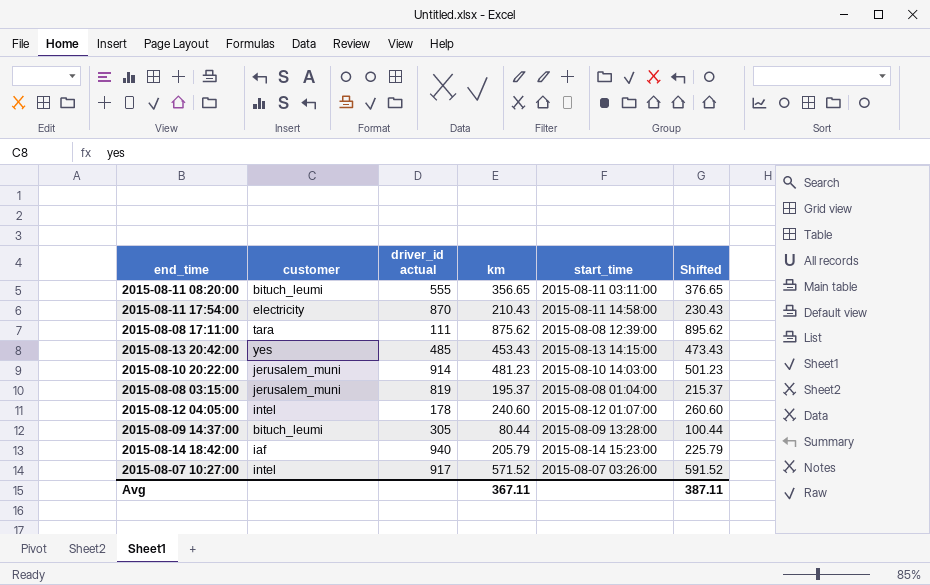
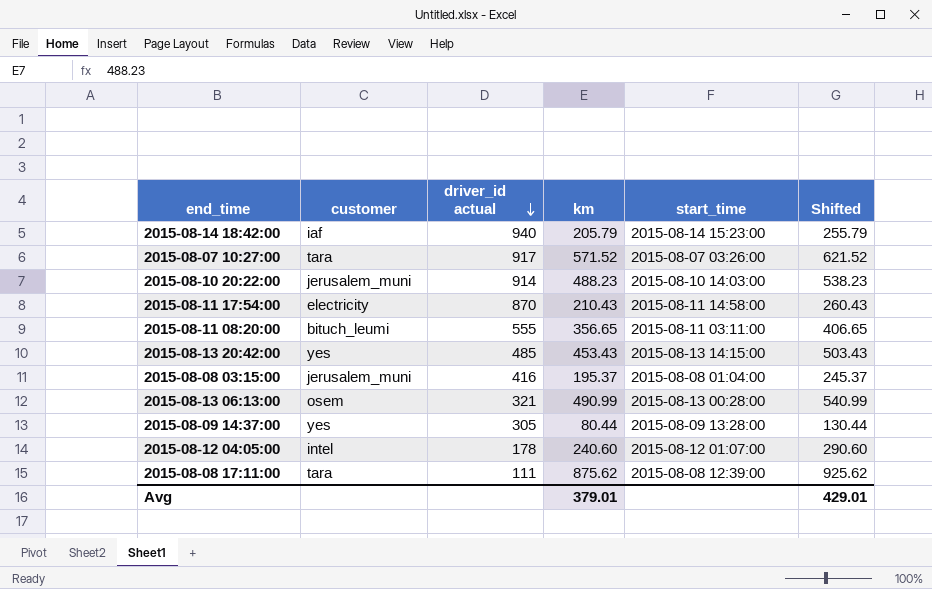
row order: none -> driver_id actual descending
column Shifted | formula: [km] + 20 -> [km] + 50
2015-08-07 10:27:00 | customer: intel -> tara
2015-08-10 20:22:00 | km: 481.23 -> 488.23
2015-08-08 03:15:00 | driver_id actual: 819 -> 416
row 2015-08-13 06:13:00: none -> osem | 321 | 490.99 | 2015-08-13 00:28:00 | 540.99
2015-08-09 14:37:00 | customer: bituch_leumi -> yes
Avg | km: 367.11 -> 379.01
Avg | Shifted: 387.11 -> 429.01

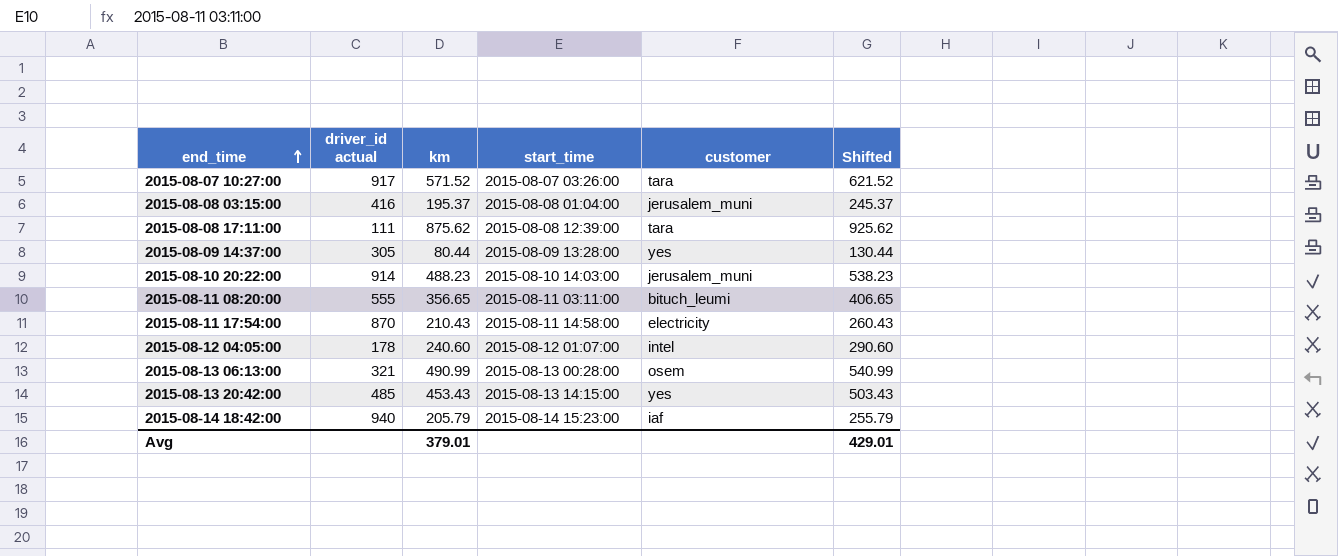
row order: driver_id actual descending -> end_time ascending
column customer | position: 2 -> 5

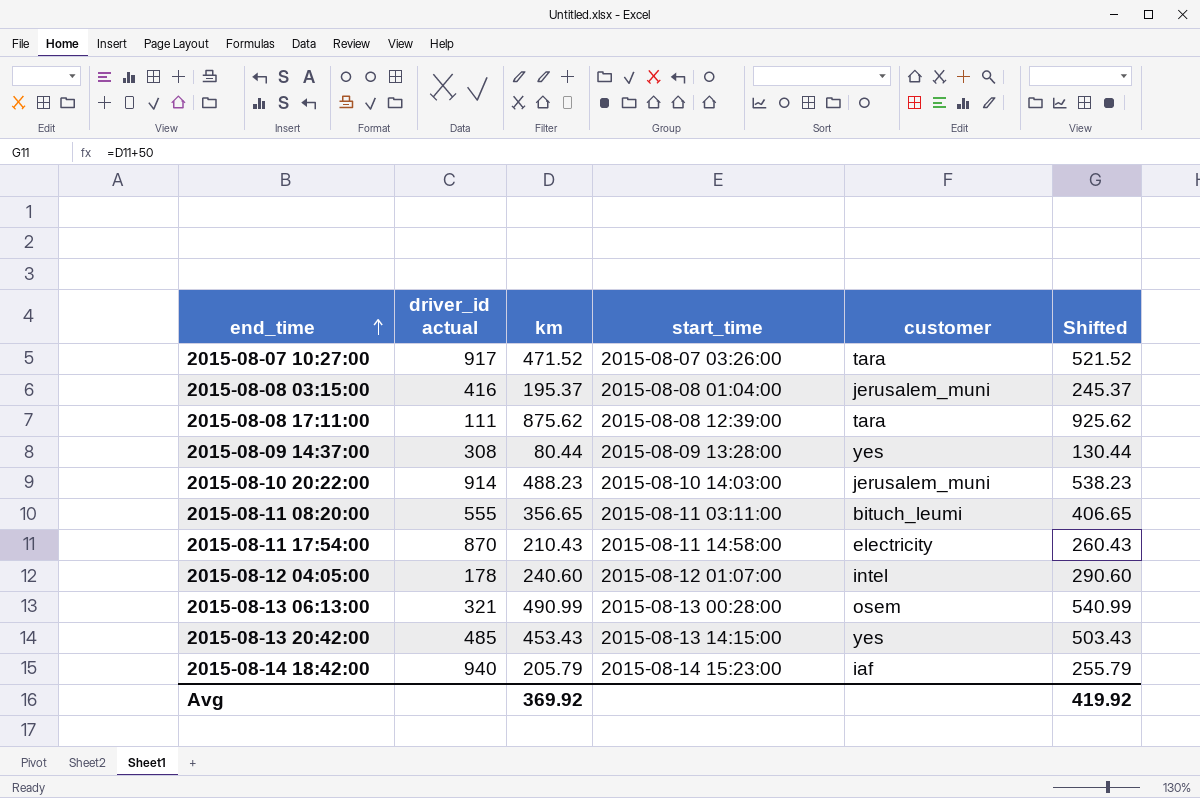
2015-08-07 10:27:00 | km: 571.52 -> 471.52
2015-08-07 10:27:00 | Shifted: 621.52 -> 521.52
2015-08-09 14:37:00 | driver_id actual: 305 -> 308
Avg | km: 379.01 -> 369.92
Avg | Shifted: 429.01 -> 419.92

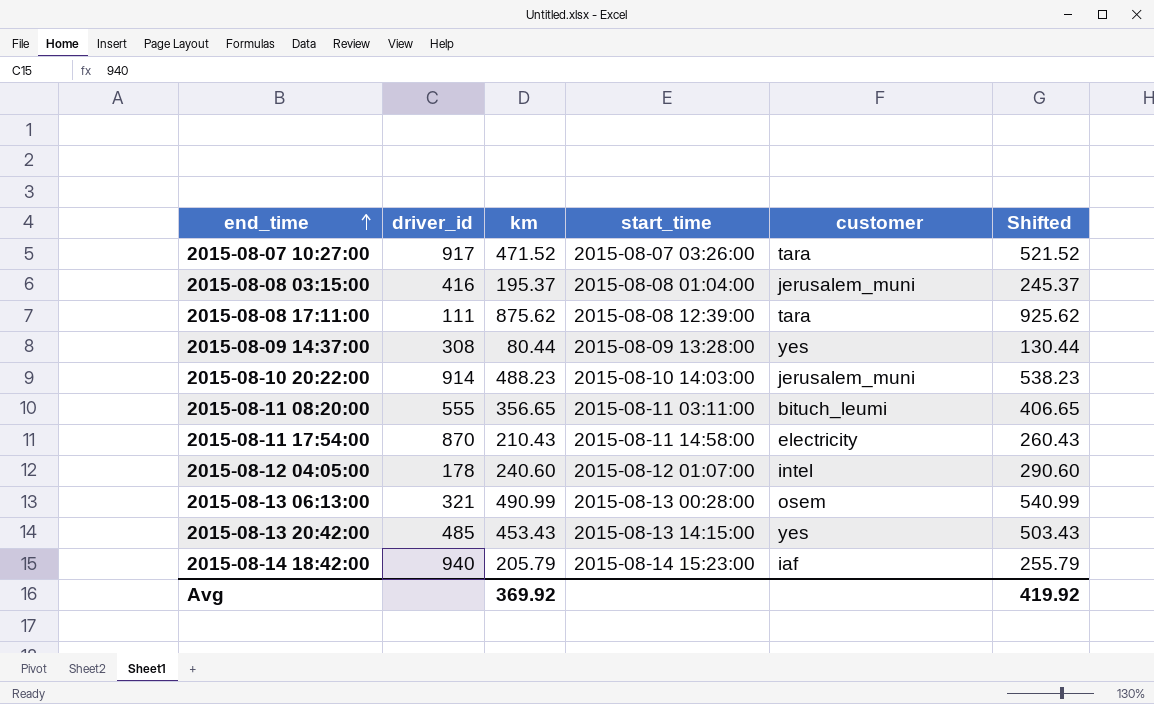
column name: driver_id actual -> driver_id

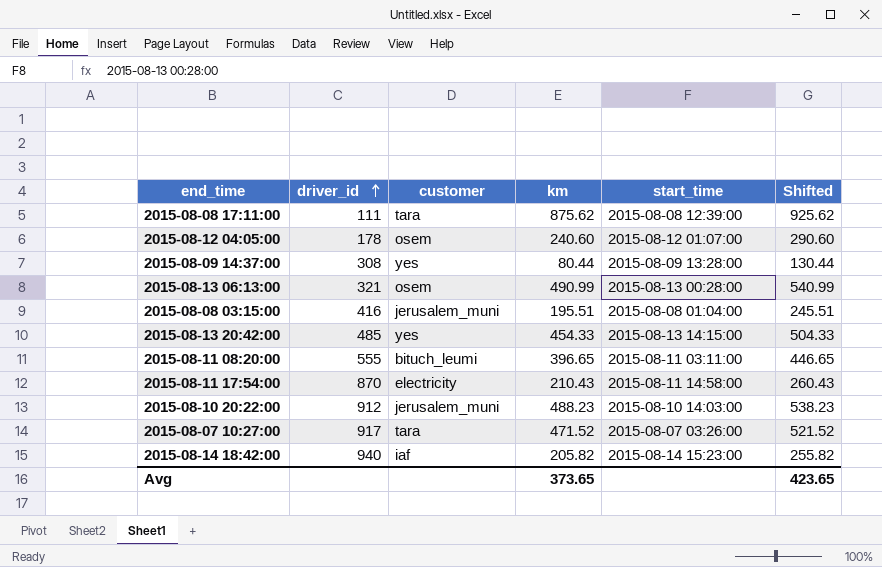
row order: end_time ascending -> driver_id ascending
column customer | position: 5 -> 3
2015-08-12 04:05:00 | customer: intel -> osem
2015-08-08 03:15:00 | km: 195.37 -> 195.51
2015-08-08 03:15:00 | Shifted: 245.37 -> 245.51
2015-08-13 20:42:00 | km: 453.43 -> 454.33
2015-08-13 20:42:00 | Shifted: 503.43 -> 504.33
2015-08-11 08:20:00 | km: 356.65 -> 396.65
2015-08-11 08:20:00 | Shifted: 406.65 -> 446.65
2015-08-10 20:22:00 | driver_id: 914 -> 912
2015-08-14 18:42:00 | km: 205.79 -> 205.82
2015-08-14 18:42:00 | Shifted: 255.79 -> 255.82
Avg | km: 369.92 -> 373.65
Avg | Shifted: 419.92 -> 423.65

